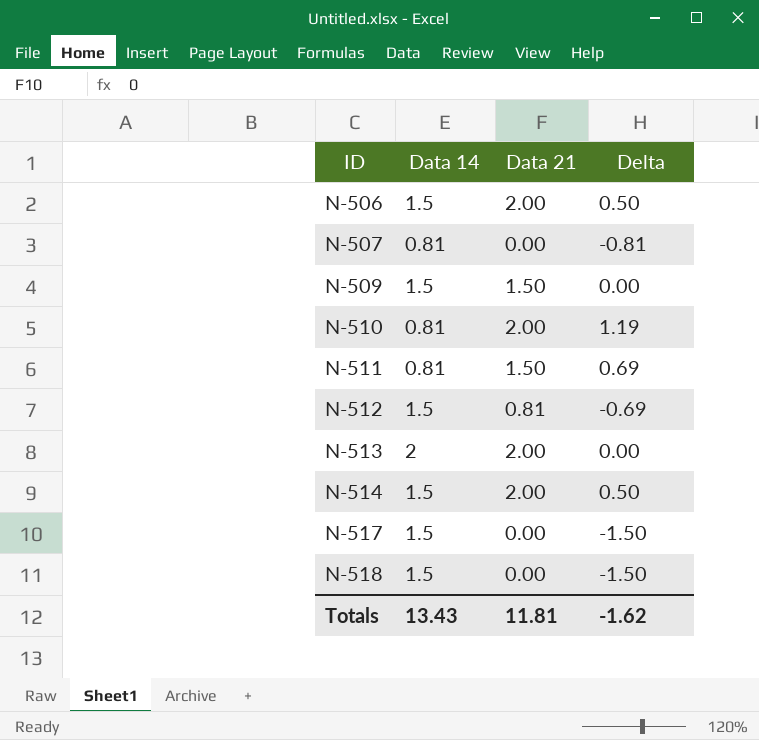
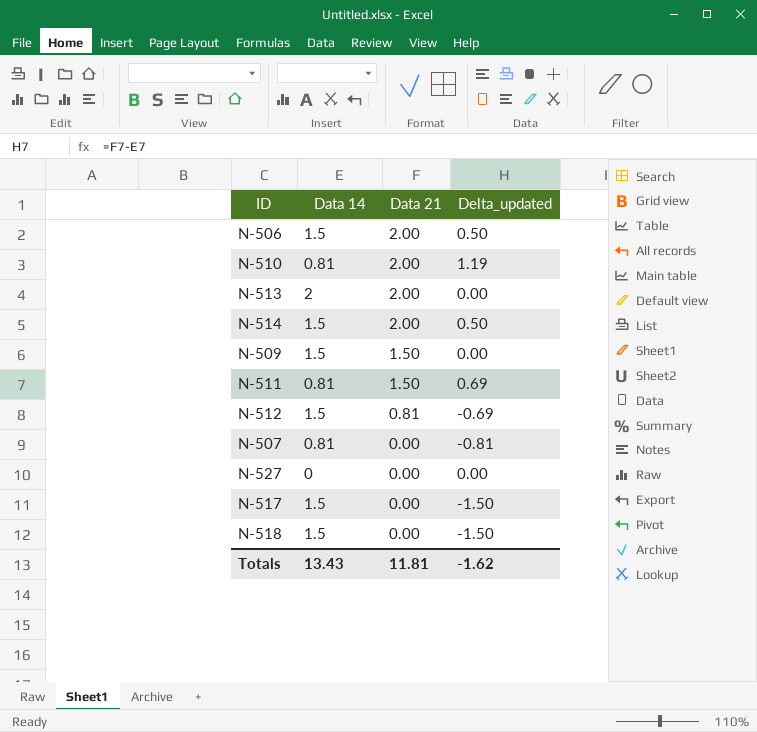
row order: ID ascending -> Data 21 descending
column name: Delta -> Delta_updated
row N-527: none -> 0 | 0.00 | 0.00

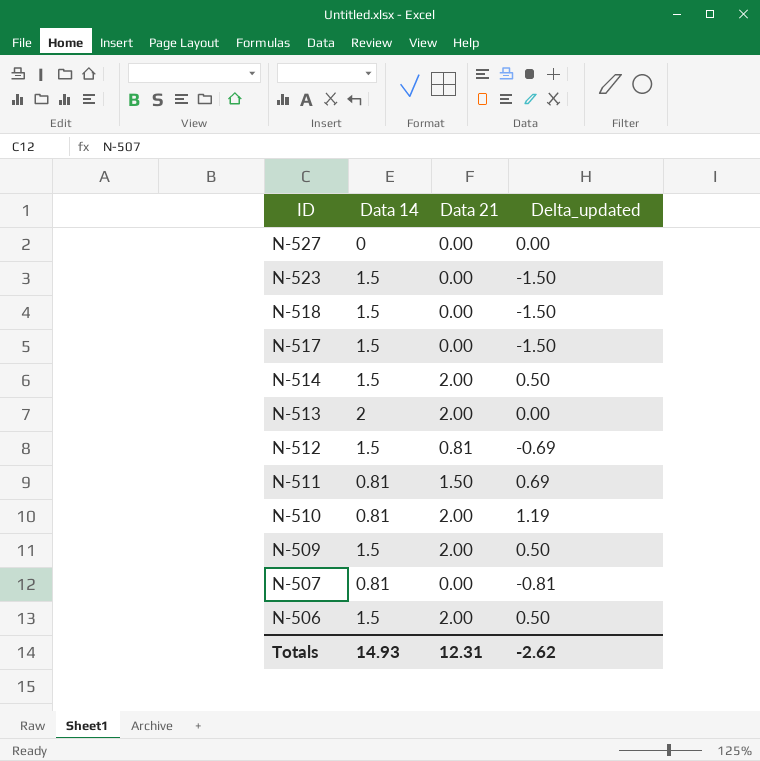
row order: Data 21 descending -> ID descending
row N-523: none -> 1.5 | 0.00 | -1.50
N-509 | Data 21: 1.50 -> 2.00
N-509 | Delta_updated: 0.00 -> 0.50
Totals | Data 14: 13.43 -> 14.93
Totals | Data 21: 11.81 -> 12.31
Totals | Delta_updated: -1.62 -> -2.62

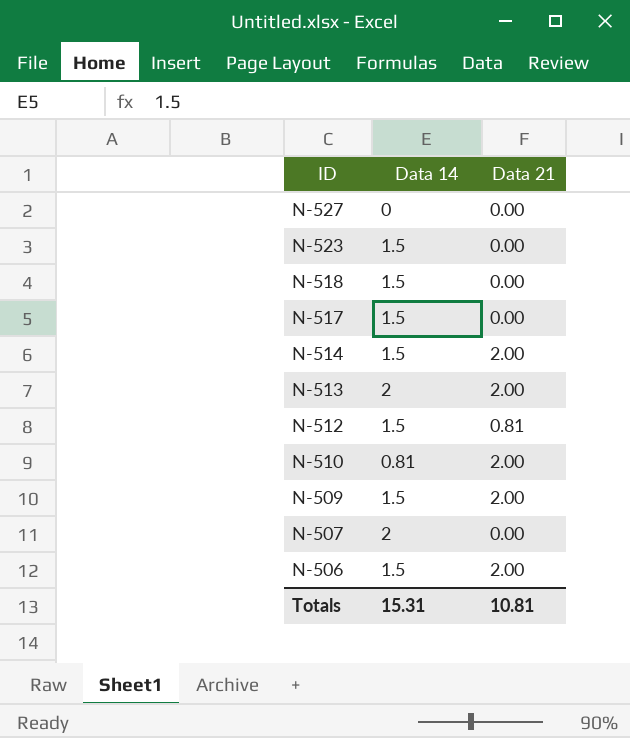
column Delta_updated | formula: [Data 21] - [Data 14] -> none
row N-511: 0.81 | 1.50 | 0.69 -> none
N-507 | Data 14: 0.81 -> 2
Totals | Data 14: 14.93 -> 15.31
Totals | Data 21: 12.31 -> 10.81

